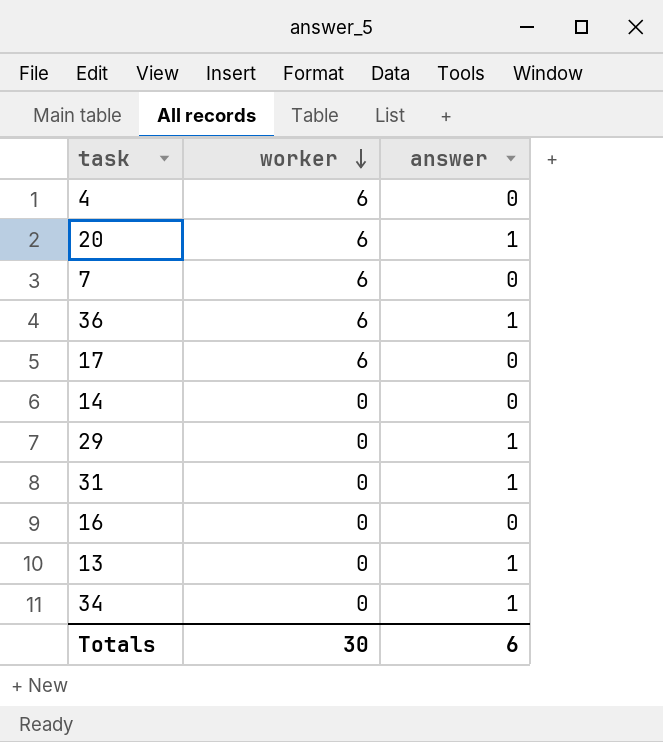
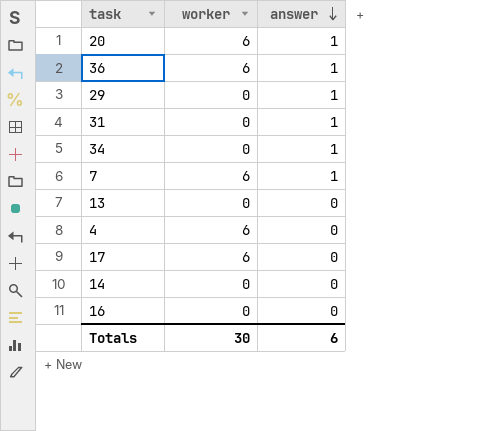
row order: worker descending -> answer descending
7 | answer: 0 -> 1
13 | answer: 1 -> 0

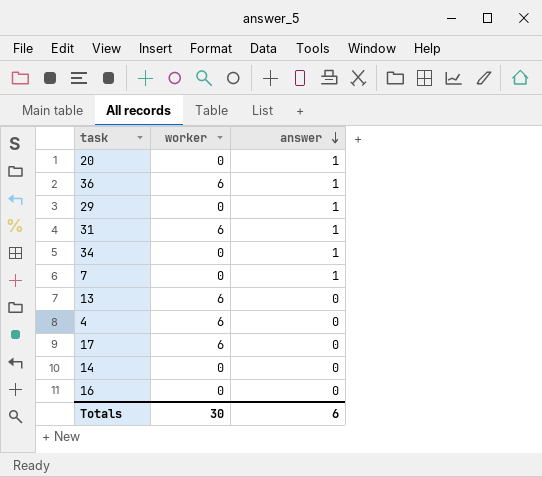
20 | worker: 6 -> 0
31 | worker: 0 -> 6
7 | worker: 6 -> 0
13 | worker: 0 -> 6

